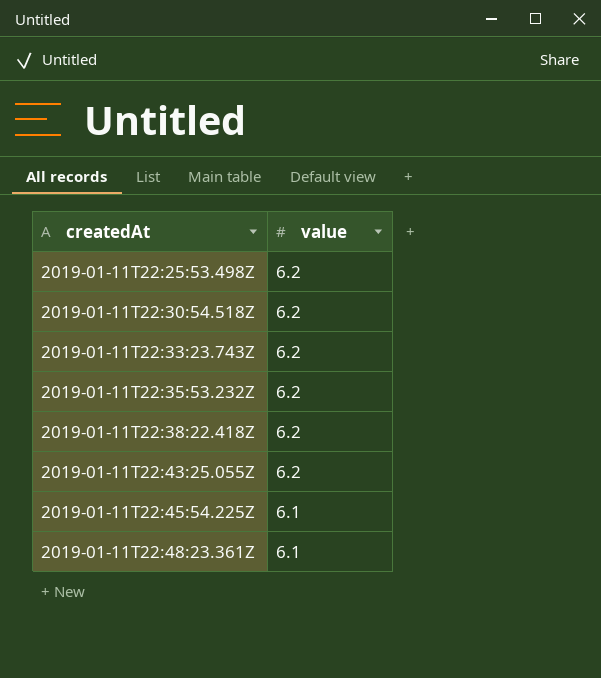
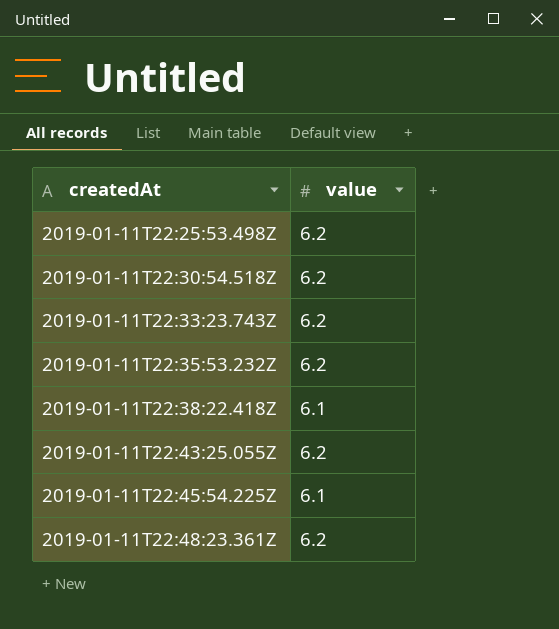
2019-01-11T22:38:22.418Z | value: 6.2 -> 6.1
2019-01-11T22:48:23.361Z | value: 6.1 -> 6.2

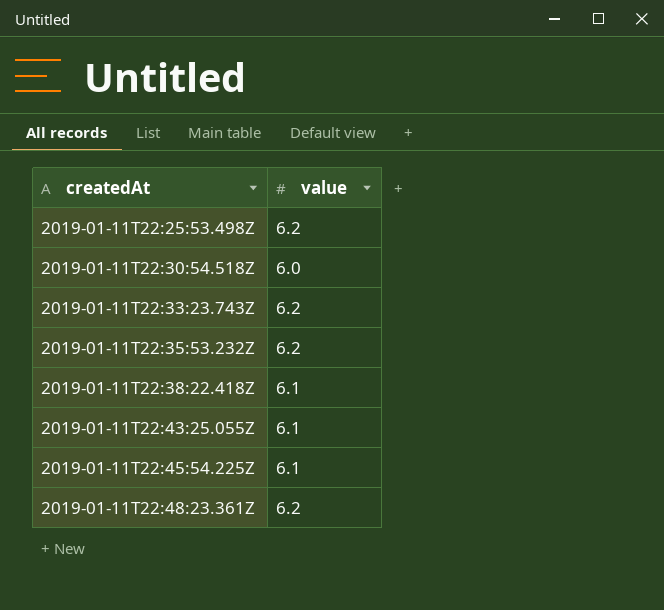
2019-01-11T22:30:54.518Z | value: 6.2 -> 6.0
2019-01-11T22:43:25.055Z | value: 6.2 -> 6.1

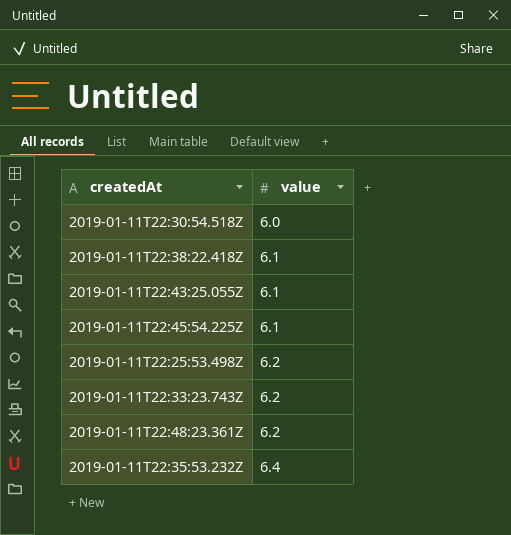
row order: createdAt ascending -> value ascending
2019-01-11T22:35:53.232Z | value: 6.2 -> 6.4

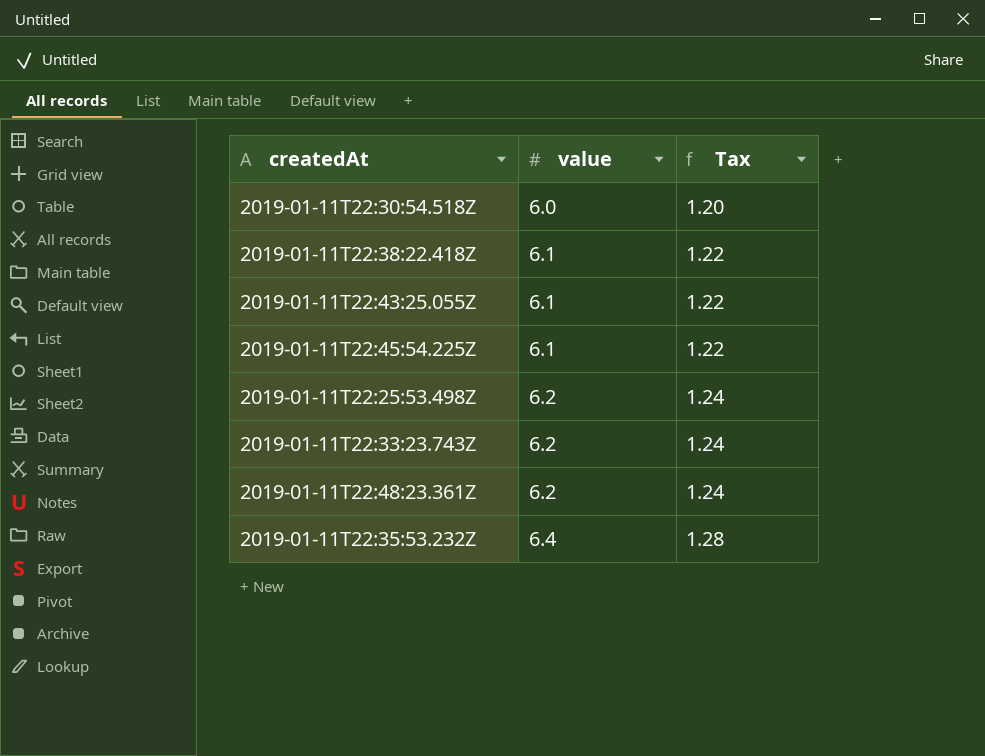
column Tax | formula: none -> [value] * 0.2

